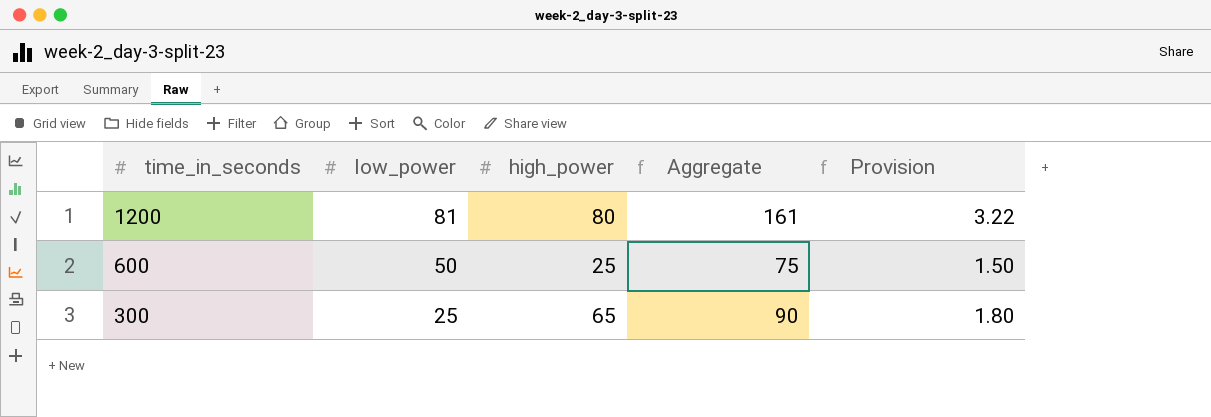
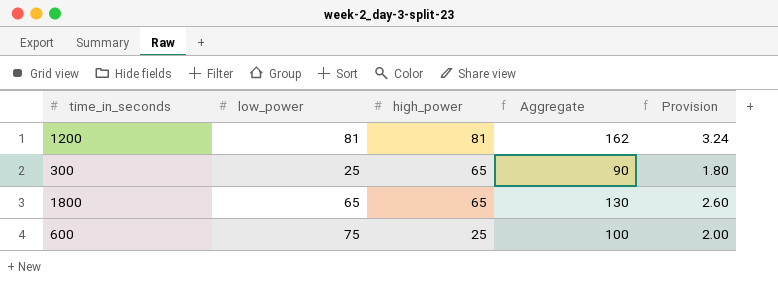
row order: time_in_seconds descending -> high_power descending
1200 | high_power: 80 -> 81
1200 | Aggregate: 161 -> 162
1200 | Provision: 3.22 -> 3.24
row 1800: none -> 65 | 65 | 130 | 2.60
600 | low_power: 50 -> 75
600 | Aggregate: 75 -> 100
600 | Provision: 1.50 -> 2.00

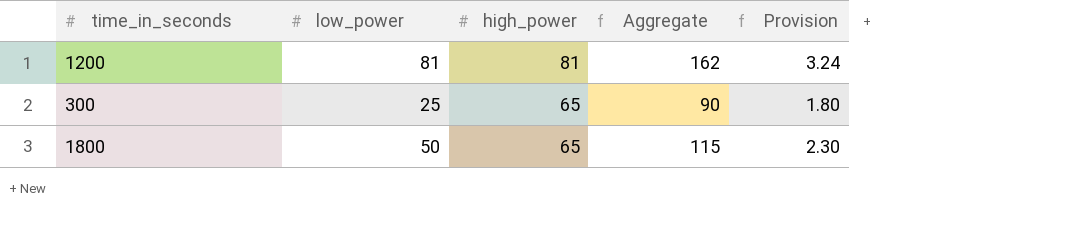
row 600: 75 | 25 | 100 | 2.00 -> none
1800 | low_power: 65 -> 50
1800 | Aggregate: 130 -> 115
1800 | Provision: 2.60 -> 2.30

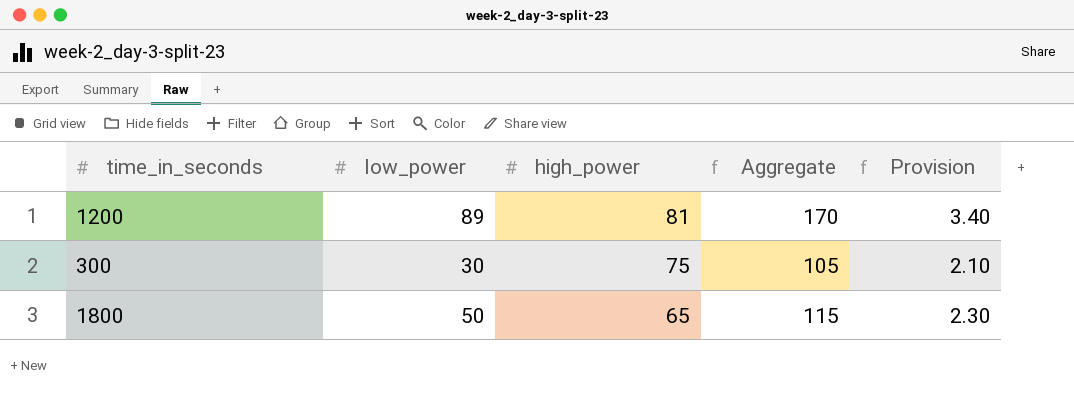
1200 | low_power: 81 -> 89
1200 | Aggregate: 162 -> 170
1200 | Provision: 3.24 -> 3.40
300 | low_power: 25 -> 30
300 | high_power: 65 -> 75
300 | Aggregate: 90 -> 105
300 | Provision: 1.80 -> 2.10

